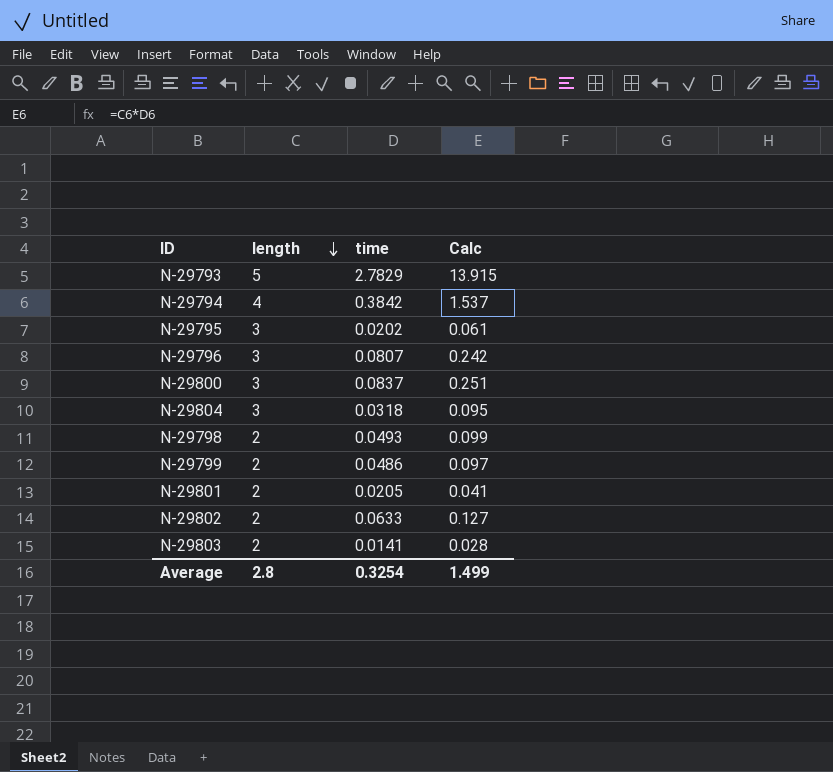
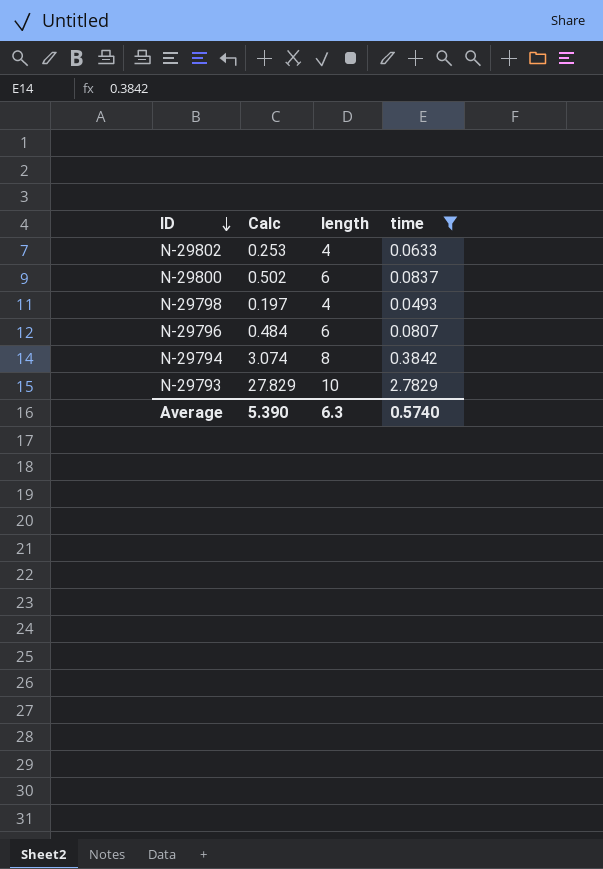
filter: none -> time >= 0.0493
row order: length descending -> ID descending
column Calc | position: 4 -> 2
N-29802 | Calc: 0.127 -> 0.253
N-29802 | length: 2 -> 4
N-29800 | Calc: 0.251 -> 0.502
N-29800 | length: 3 -> 6
N-29798 | Calc: 0.099 -> 0.197
N-29798 | length: 2 -> 4
N-29796 | Calc: 0.242 -> 0.484
N-29796 | length: 3 -> 6
N-29794 | Calc: 1.537 -> 3.074
N-29794 | length: 4 -> 8
N-29793 | Calc: 13.915 -> 27.829
N-29793 | length: 5 -> 10
Average | Calc: 1.499 -> 5.390
Average | length: 2.8 -> 6.3
Average | time: 0.3254 -> 0.5740

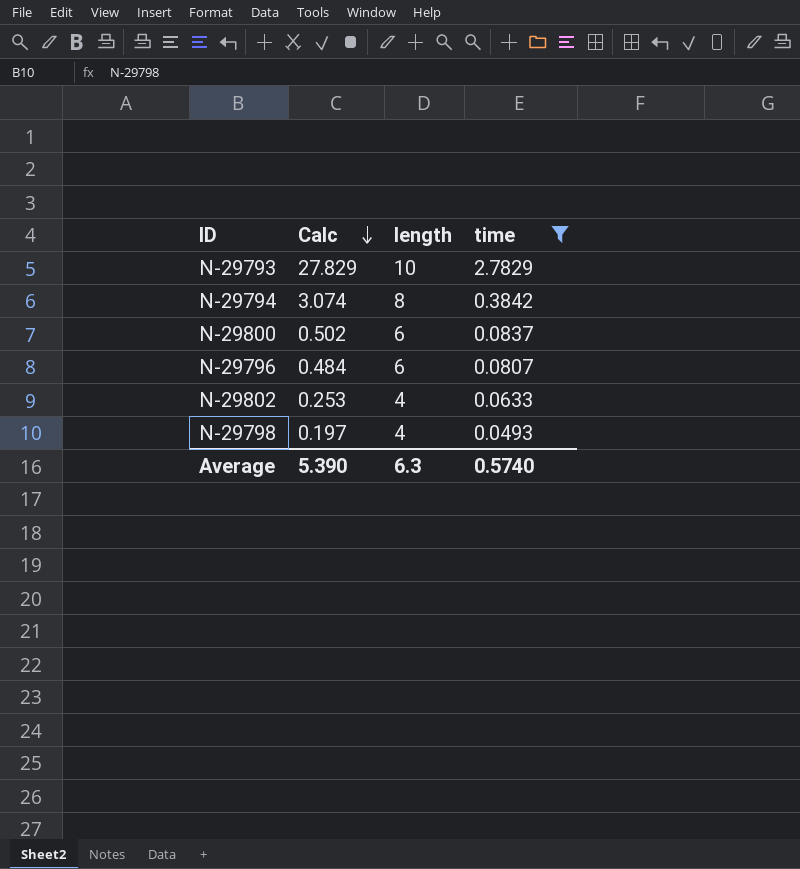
row order: ID descending -> Calc descending

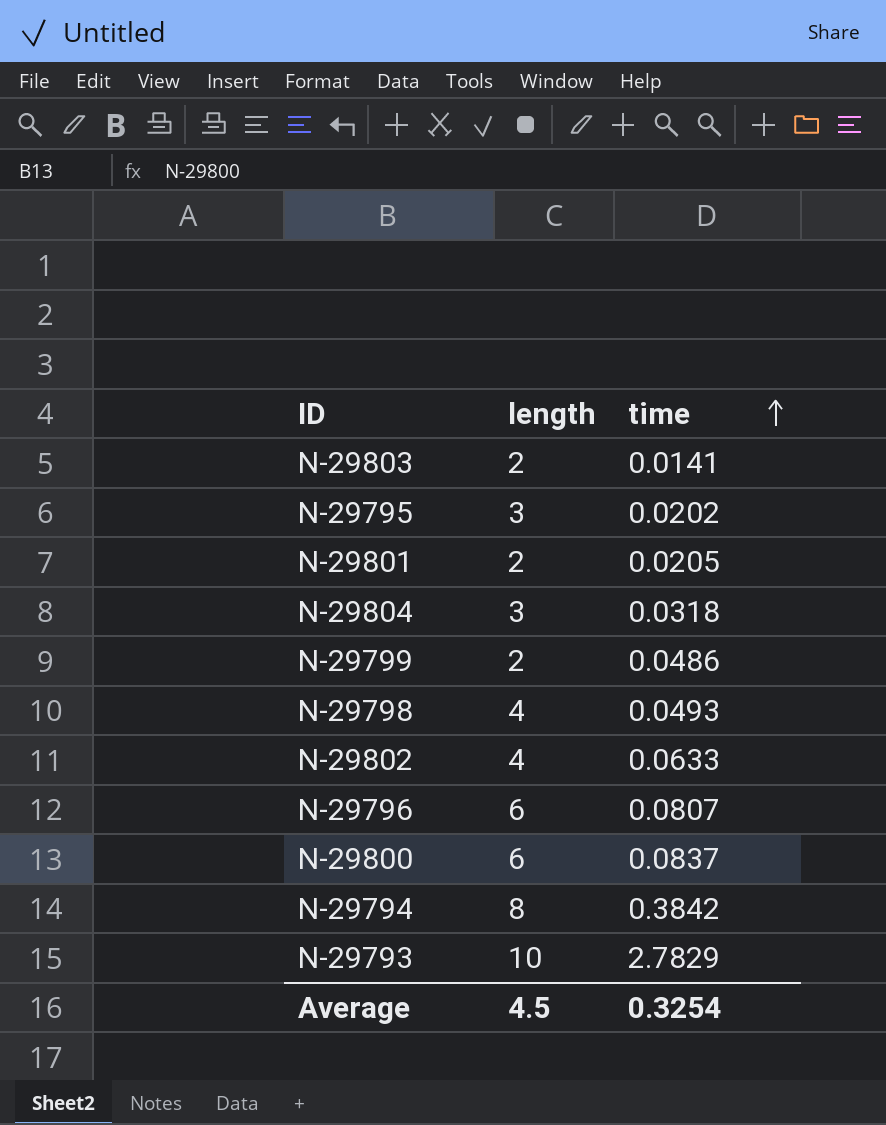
filter: time >= 0.0493 -> none
row order: Calc descending -> time ascending
column Calc | formula: [length] * [time] -> none
Average | length: 6.3 -> 4.5
Average | time: 0.5740 -> 0.3254

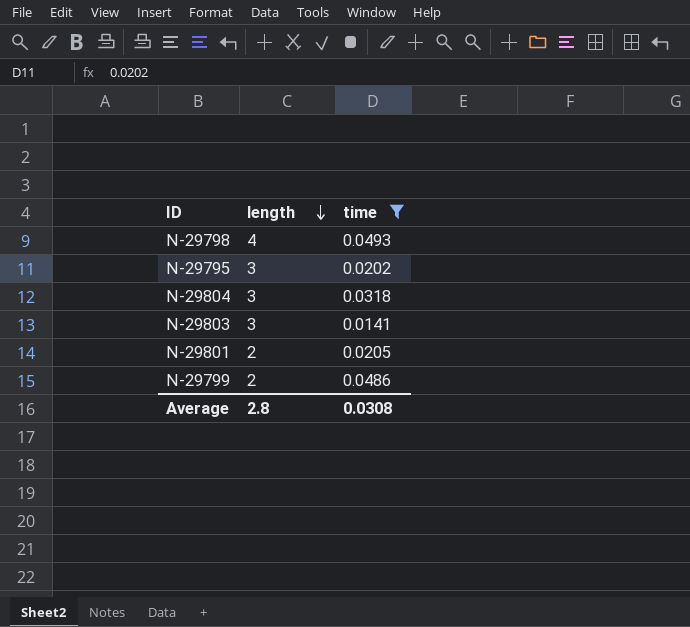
filter: none -> time <= 0.0493
row order: time ascending -> length descending
N-29803 | length: 2 -> 3
Average | length: 4.5 -> 2.8
Average | time: 0.3254 -> 0.0308

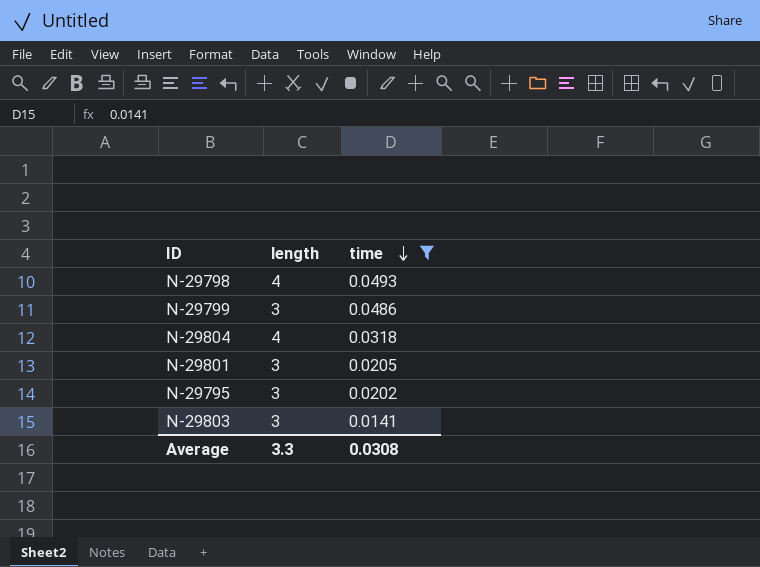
row order: length descending -> time descending
N-29799 | length: 2 -> 3
N-29804 | length: 3 -> 4
N-29801 | length: 2 -> 3
Average | length: 2.8 -> 3.3

